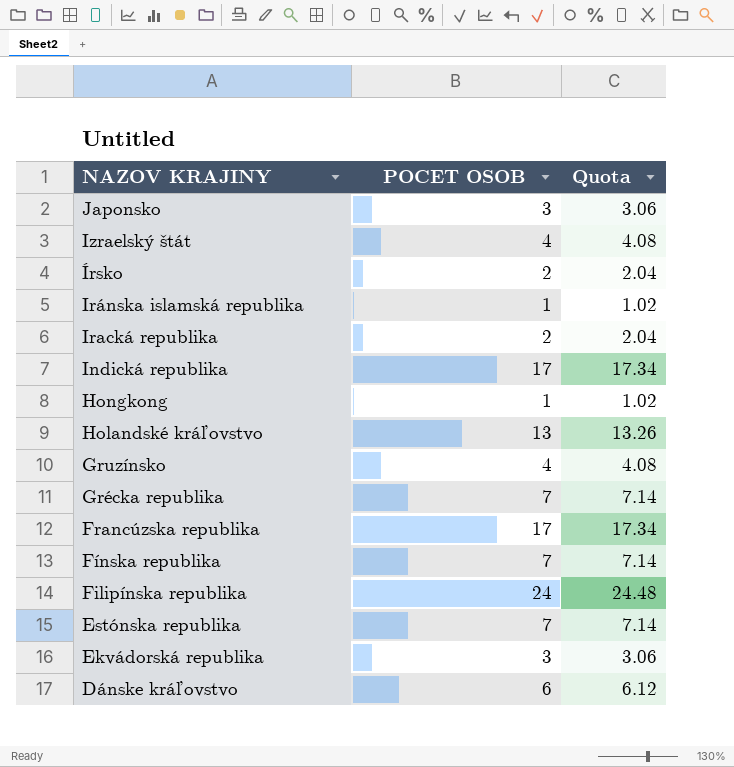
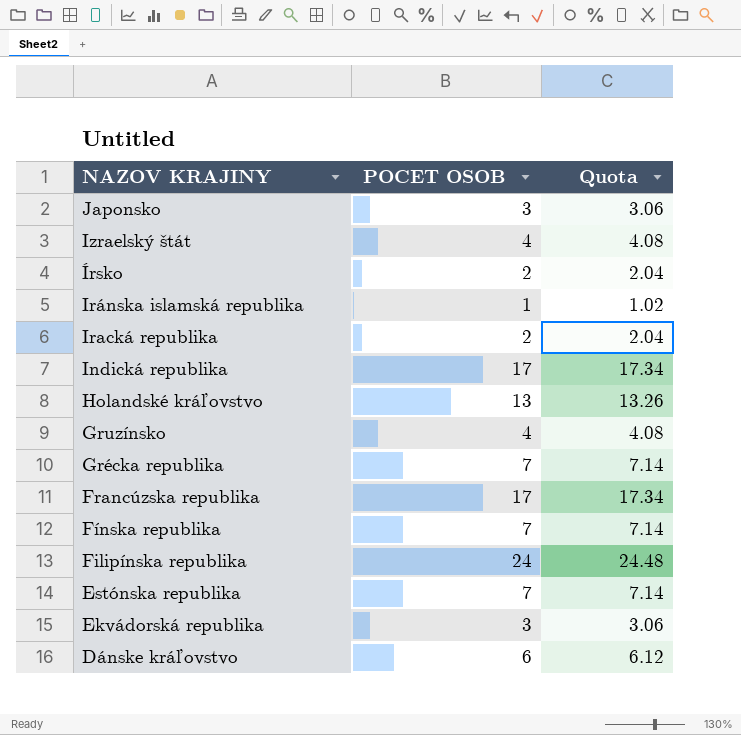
row Hongkong: 1 | 1.02 -> none

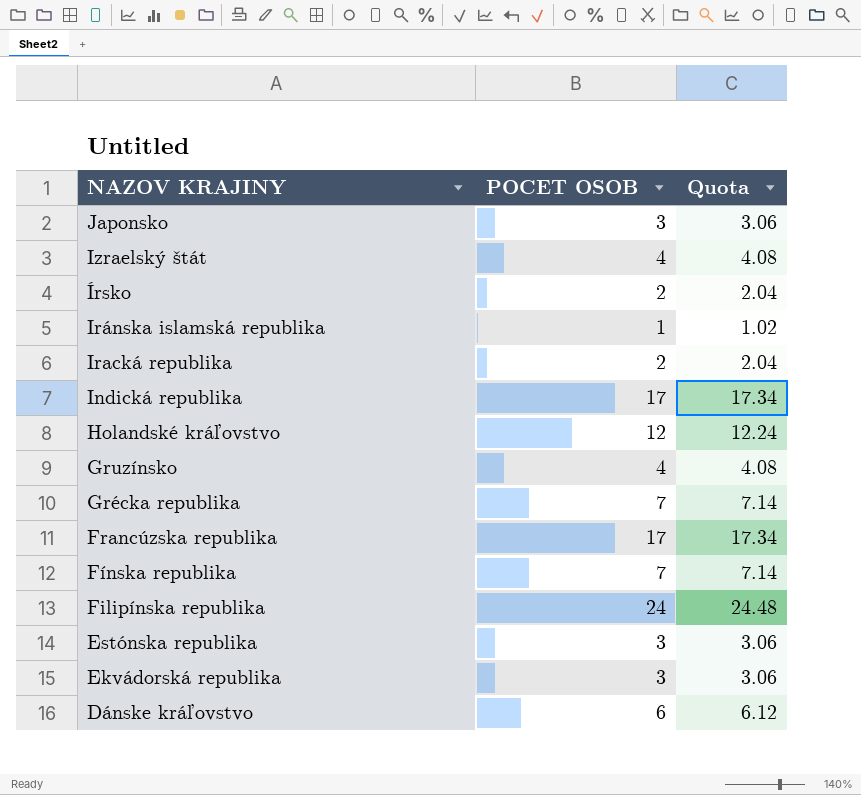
Holandské kráľovstvo | POCET OSOB: 13 -> 12
Holandské kráľovstvo | Quota: 13.26 -> 12.24
Estónska republika | POCET OSOB: 7 -> 3
Estónska republika | Quota: 7.14 -> 3.06

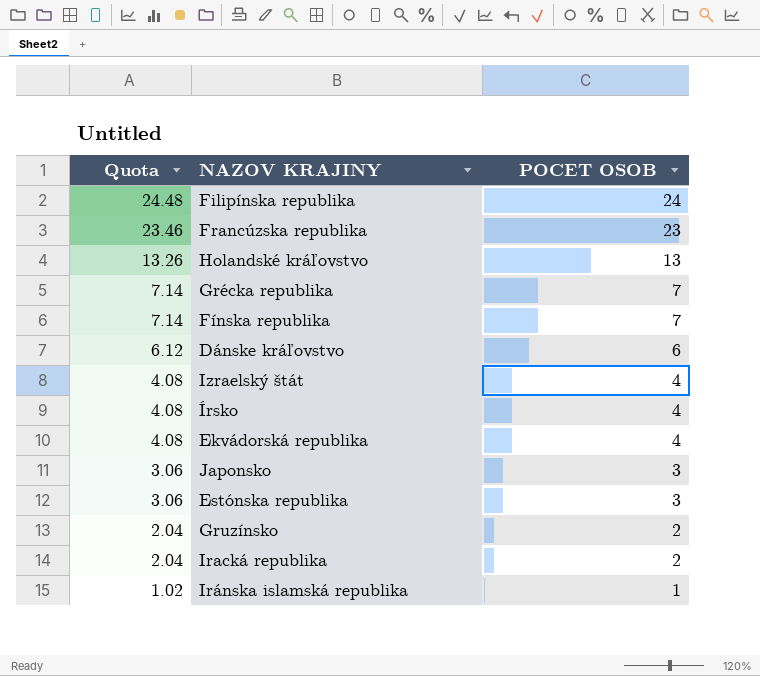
row order: NAZOV KRAJINY descending -> Quota descending
column Quota | position: 3 -> 1
row Indická republika: 17 | 17.34 -> none
Francúzska republika | Quota: 17.34 -> 23.46
Francúzska republika | POCET OSOB: 17 -> 23
Holandské kráľovstvo | Quota: 12.24 -> 13.26
Holandské kráľovstvo | POCET OSOB: 12 -> 13
Írsko | Quota: 2.04 -> 4.08
Írsko | POCET OSOB: 2 -> 4
Ekvádorská republika | Quota: 3.06 -> 4.08
Ekvádorská republika | POCET OSOB: 3 -> 4
Gruzínsko | Quota: 4.08 -> 2.04
Gruzínsko | POCET OSOB: 4 -> 2

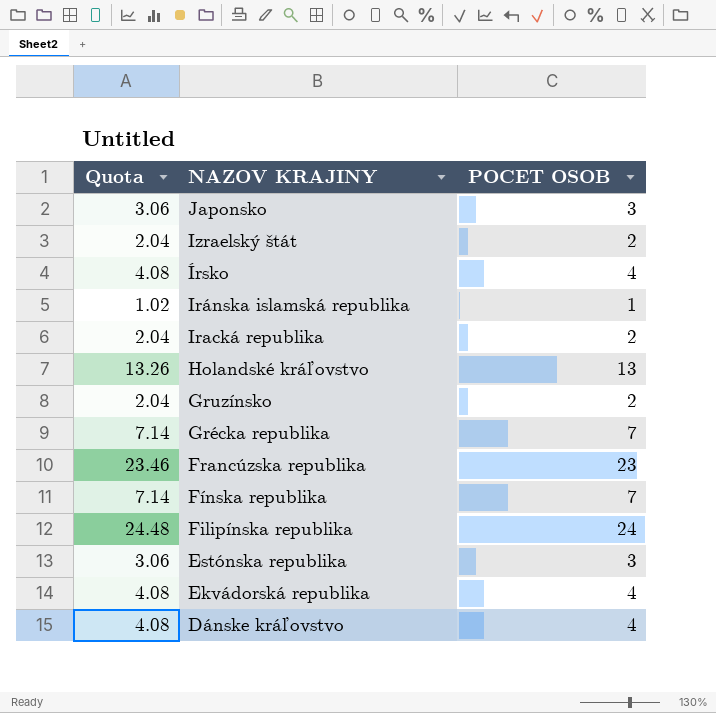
row order: Quota descending -> NAZOV KRAJINY descending
Izraelský štát | Quota: 4.08 -> 2.04
Izraelský štát | POCET OSOB: 4 -> 2
Dánske kráľovstvo | Quota: 6.12 -> 4.08
Dánske kráľovstvo | POCET OSOB: 6 -> 4

